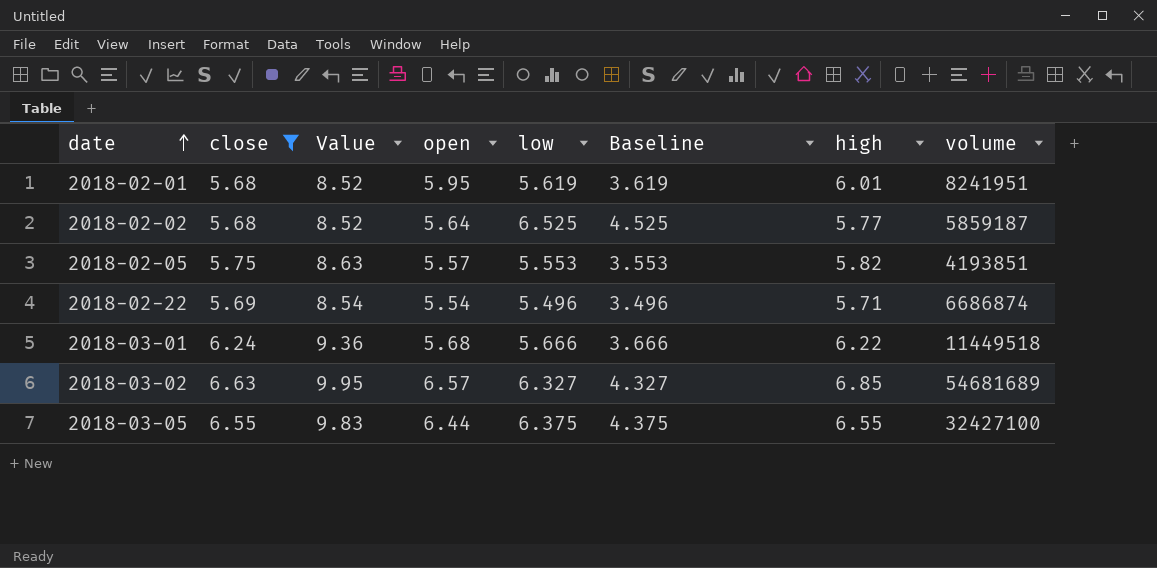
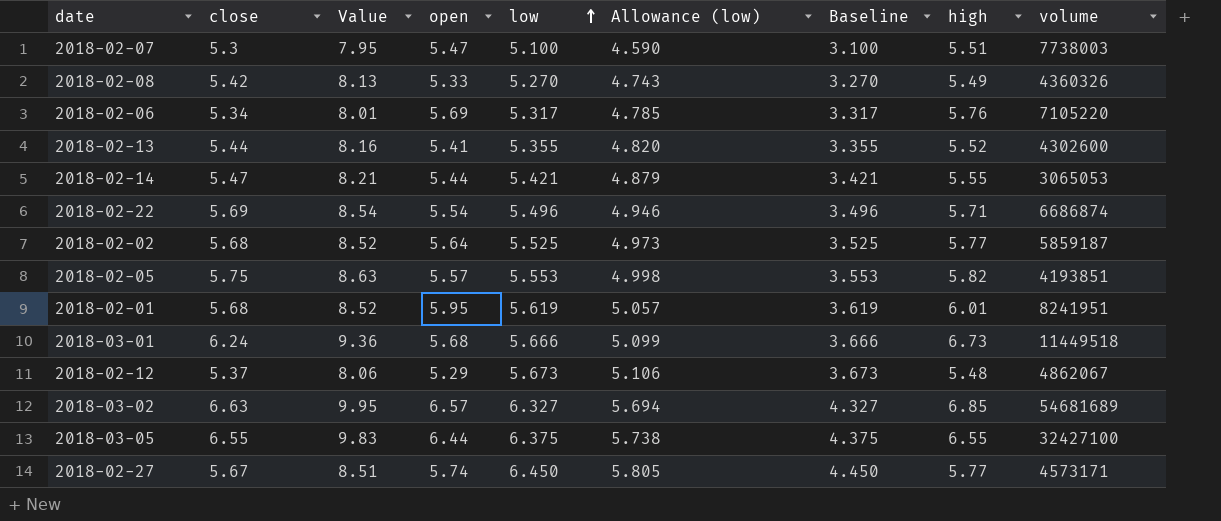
filter: close >= 5.68 -> none
row order: date ascending -> low ascending
column Allowance (low) | formula: none -> [low] * 0.9
2018-02-02 | low: 6.525 -> 5.525
2018-02-02 | Baseline: 4.525 -> 3.525
2018-03-01 | high: 6.22 -> 6.73

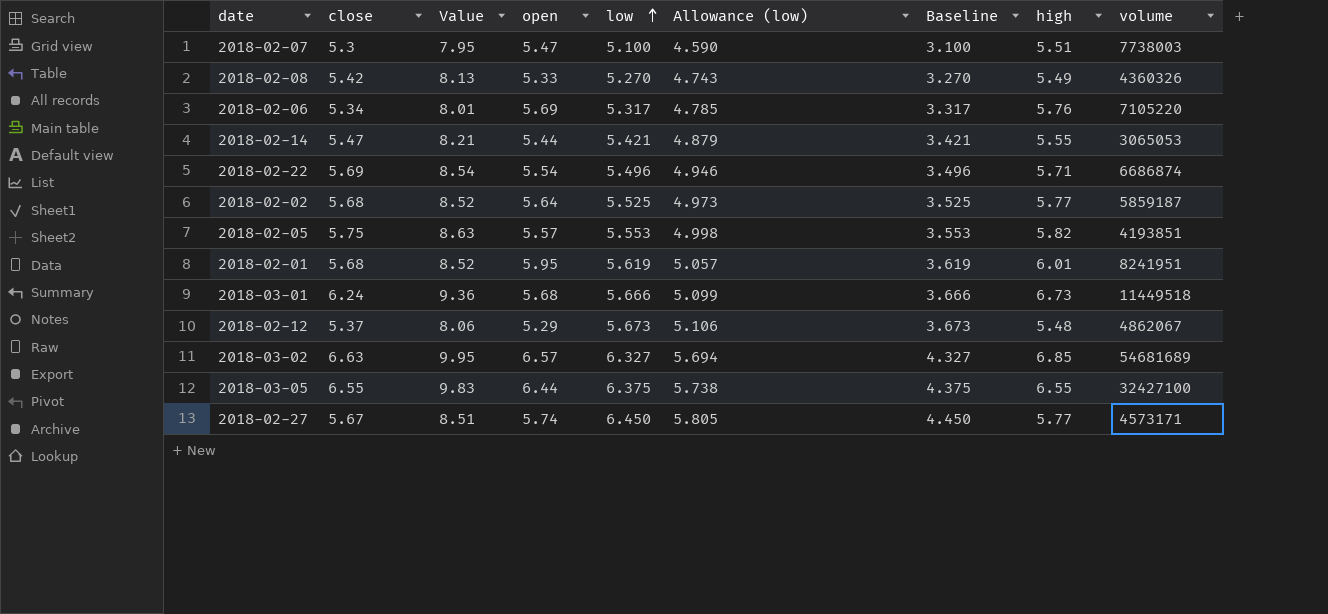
row 2018-02-13: 5.44 | 8.16 | 5.41 | 5.355 | 4.820 | 3.355 | 5.52 | 4302600 -> none

